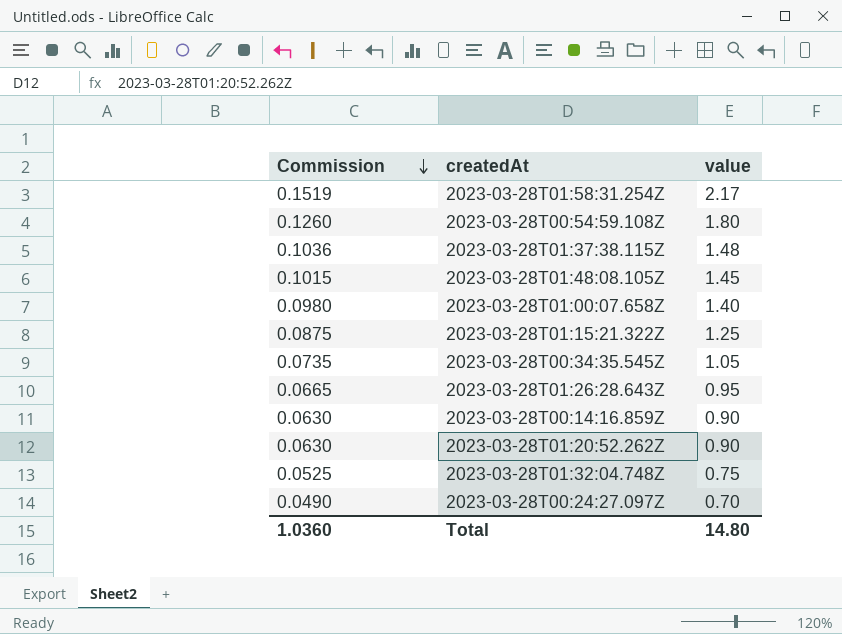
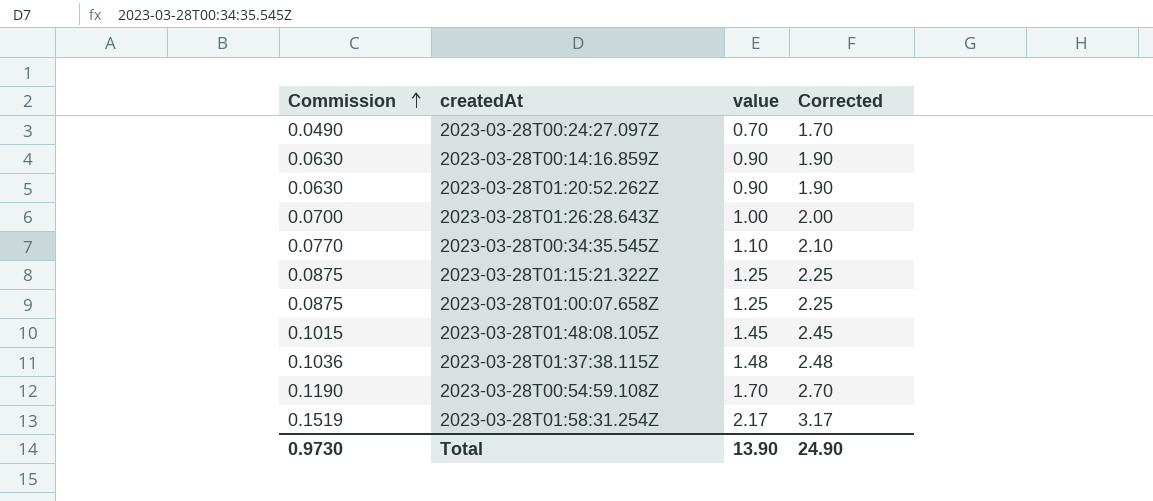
row order: Commission descending -> Commission ascending
column Corrected | formula: none -> [value] + 1
row 2023-03-28T01:32:04.748Z: 0.0525 | 0.75 -> none
2023-03-28T01:26:28.643Z | Commission: 0.0665 -> 0.0700
2023-03-28T01:26:28.643Z | value: 0.95 -> 1.00
2023-03-28T00:34:35.545Z | Commission: 0.0735 -> 0.0770
2023-03-28T00:34:35.545Z | value: 1.05 -> 1.10
2023-03-28T01:00:07.658Z | Commission: 0.0980 -> 0.0875
2023-03-28T01:00:07.658Z | value: 1.40 -> 1.25
2023-03-28T00:54:59.108Z | Commission: 0.1260 -> 0.1190
2023-03-28T00:54:59.108Z | value: 1.80 -> 1.70
Total | Commission: 1.0360 -> 0.9730
Total | value: 14.80 -> 13.90

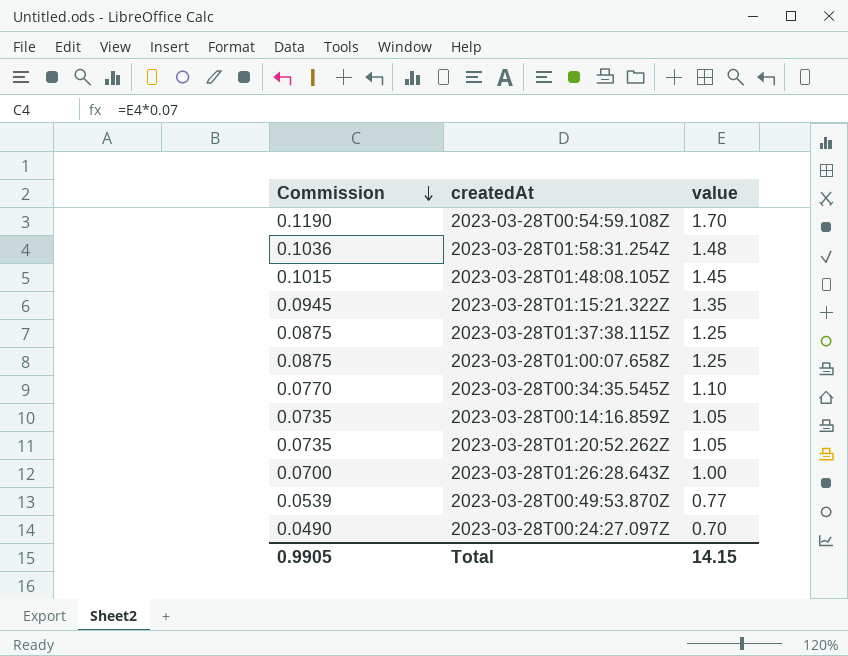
row order: Commission ascending -> Commission descending
column Corrected | formula: [value] + 1 -> none
2023-03-28T01:58:31.254Z | Commission: 0.1519 -> 0.1036
2023-03-28T01:58:31.254Z | value: 2.17 -> 1.48
2023-03-28T01:15:21.322Z | Commission: 0.0875 -> 0.0945
2023-03-28T01:15:21.322Z | value: 1.25 -> 1.35
2023-03-28T01:37:38.115Z | Commission: 0.1036 -> 0.0875
2023-03-28T01:37:38.115Z | value: 1.48 -> 1.25
2023-03-28T00:14:16.859Z | Commission: 0.0630 -> 0.0735
2023-03-28T00:14:16.859Z | value: 0.90 -> 1.05
2023-03-28T01:20:52.262Z | Commission: 0.0630 -> 0.0735
2023-03-28T01:20:52.262Z | value: 0.90 -> 1.05
row 2023-03-28T00:49:53.870Z: none -> 0.0539 | 0.77
Total | Commission: 0.9730 -> 0.9905
Total | value: 13.90 -> 14.15

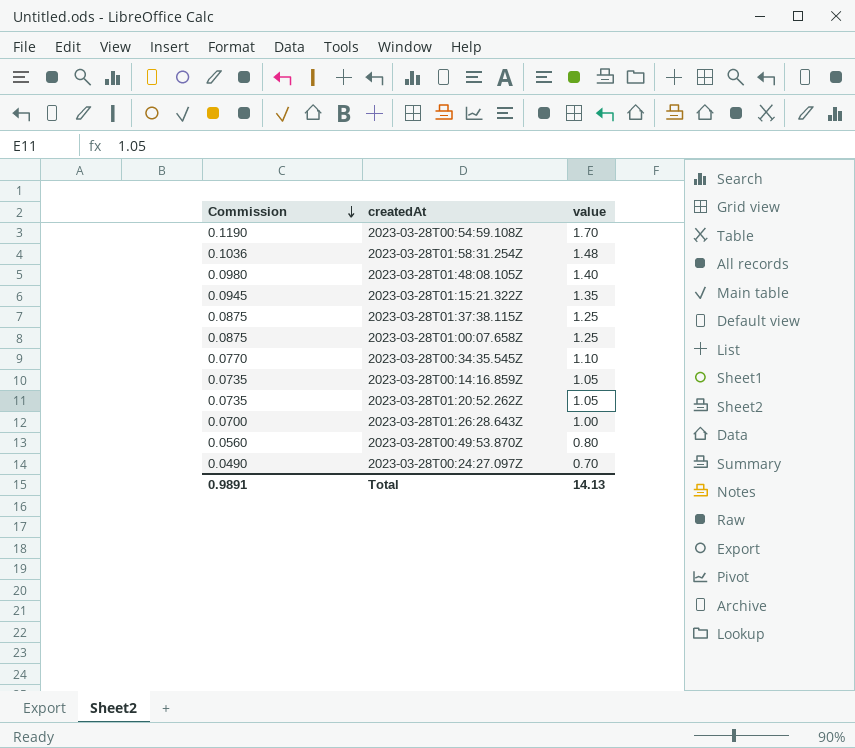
2023-03-28T01:48:08.105Z | Commission: 0.1015 -> 0.0980
2023-03-28T01:48:08.105Z | value: 1.45 -> 1.40
2023-03-28T00:49:53.870Z | Commission: 0.0539 -> 0.0560
2023-03-28T00:49:53.870Z | value: 0.77 -> 0.80
Total | Commission: 0.9905 -> 0.9891
Total | value: 14.15 -> 14.13

